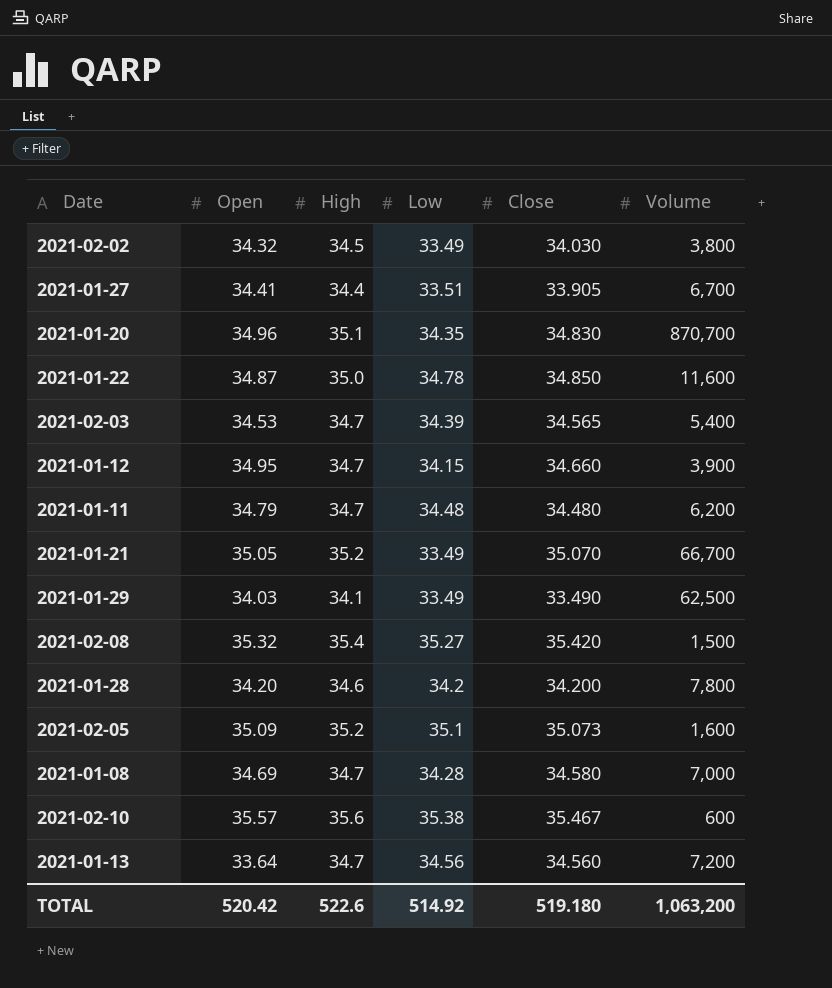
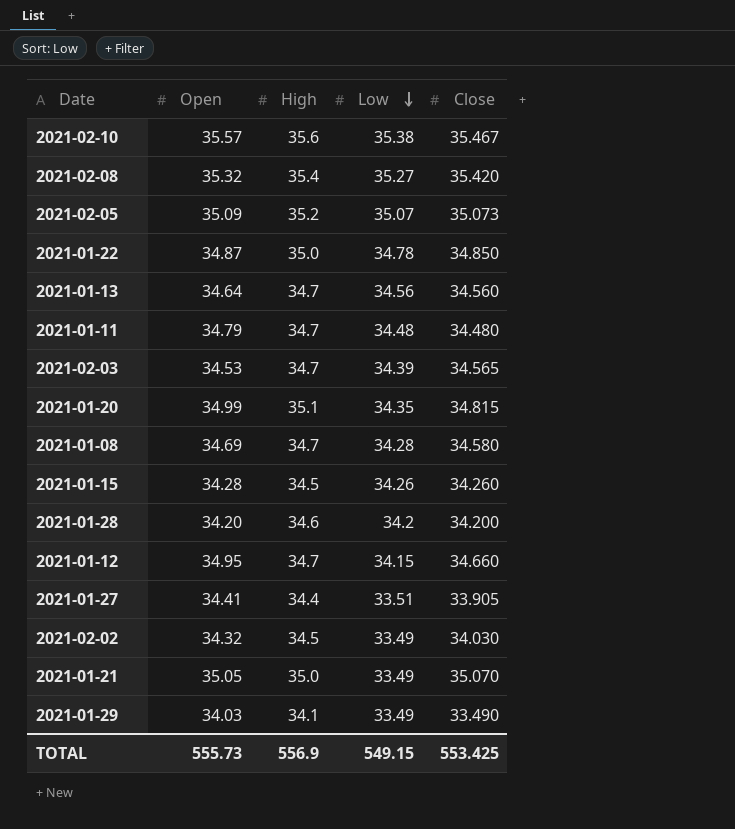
row order: none -> Low descending
column Volume | position: 6 -> none
2021-02-05 | Low: 35.1 -> 35.07
2021-01-13 | Open: 33.64 -> 34.64
2021-01-20 | Open: 34.96 -> 34.99
2021-01-20 | Close: 34.830 -> 34.815
row 2021-01-15: none -> 34.28 | 34.5 | 34.26 | 34.260
2021-01-21 | High: 35.2 -> 35.0
TOTAL | Open: 520.42 -> 555.73
TOTAL | High: 522.6 -> 556.9
TOTAL | Low: 514.92 -> 549.15
TOTAL | Close: 519.180 -> 553.425

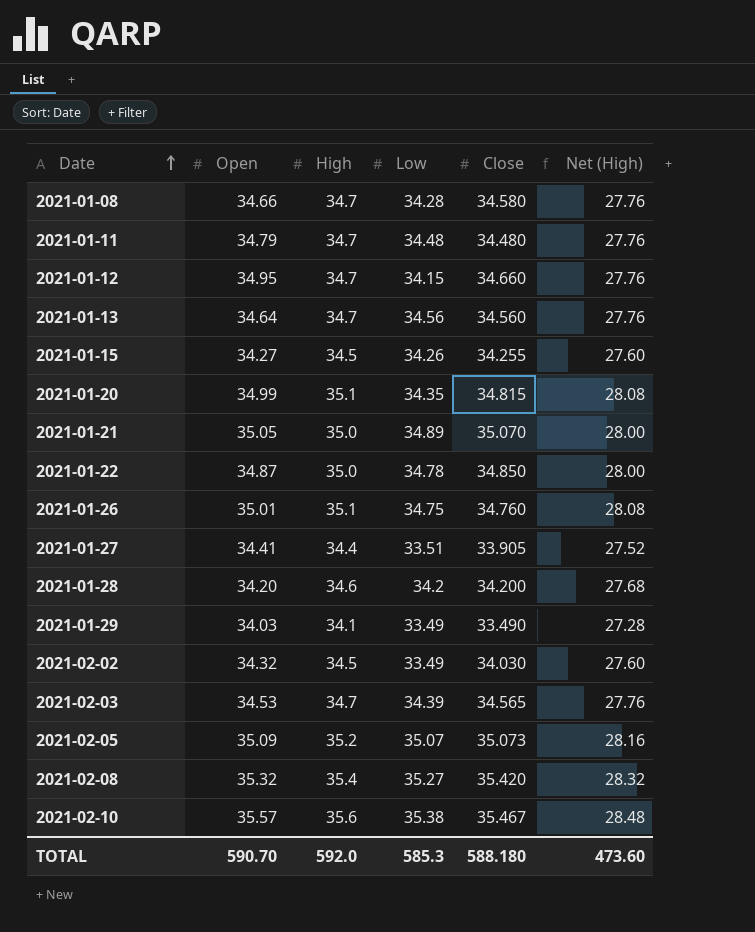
row order: Low descending -> Date ascending
column Net (High) | formula: none -> [High] * 0.8
2021-01-08 | Open: 34.69 -> 34.66
2021-01-15 | Open: 34.28 -> 34.27
2021-01-15 | Close: 34.260 -> 34.255
2021-01-21 | Low: 33.49 -> 34.89
row 2021-01-26: none -> 35.01 | 35.1 | 34.75 | 34.760 | 28.08
TOTAL | Open: 555.73 -> 590.70
TOTAL | High: 556.9 -> 592.0
TOTAL | Low: 549.15 -> 585.3
TOTAL | Close: 553.425 -> 588.180

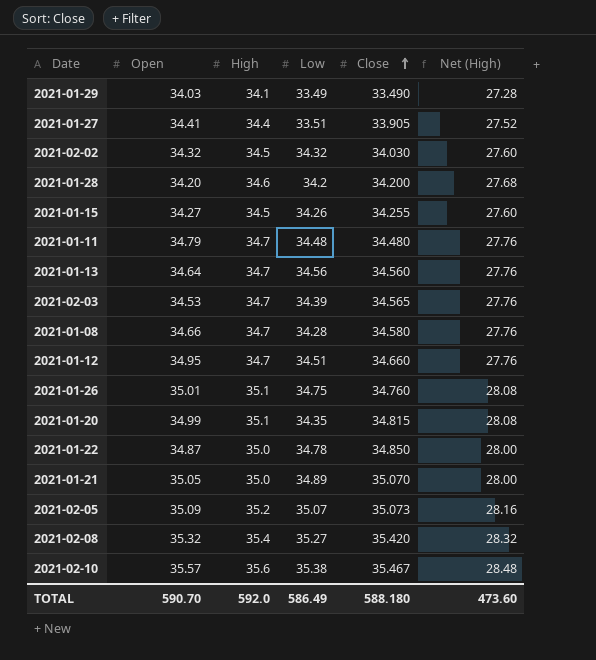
row order: Date ascending -> Close ascending
2021-02-02 | Low: 33.49 -> 34.32
2021-01-12 | Low: 34.15 -> 34.51
TOTAL | Low: 585.3 -> 586.49

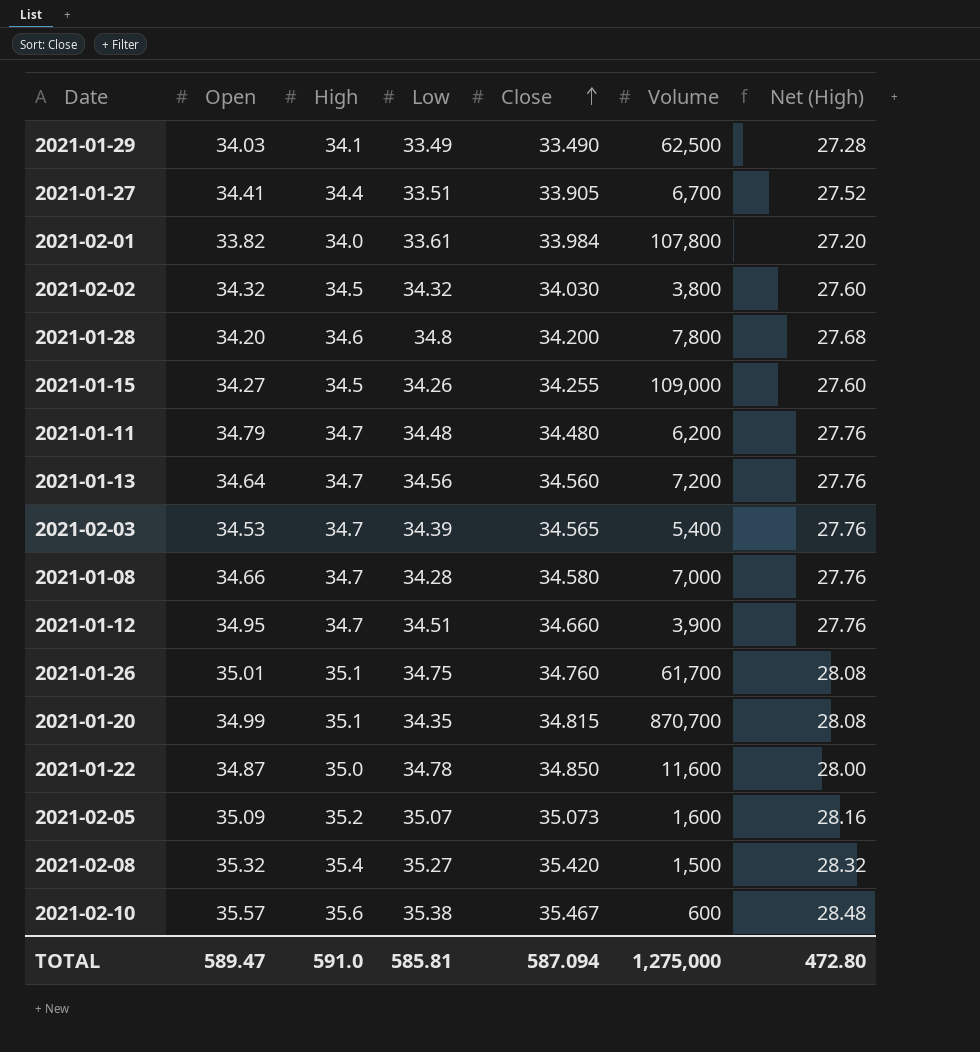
column Volume | position: none -> 6
row 2021-01-21: 35.05 | 35.0 | 34.89 | 35.070 | 28.00 -> none
row 2021-02-01: none -> 33.82 | 34.0 | 33.61 | 33.984 | 107,800 | 27.20
2021-01-28 | Low: 34.2 -> 34.8
TOTAL | Open: 590.70 -> 589.47
TOTAL | High: 592.0 -> 591.0
TOTAL | Low: 586.49 -> 585.81
TOTAL | Close: 588.180 -> 587.094
TOTAL | Net (High): 473.60 -> 472.80

